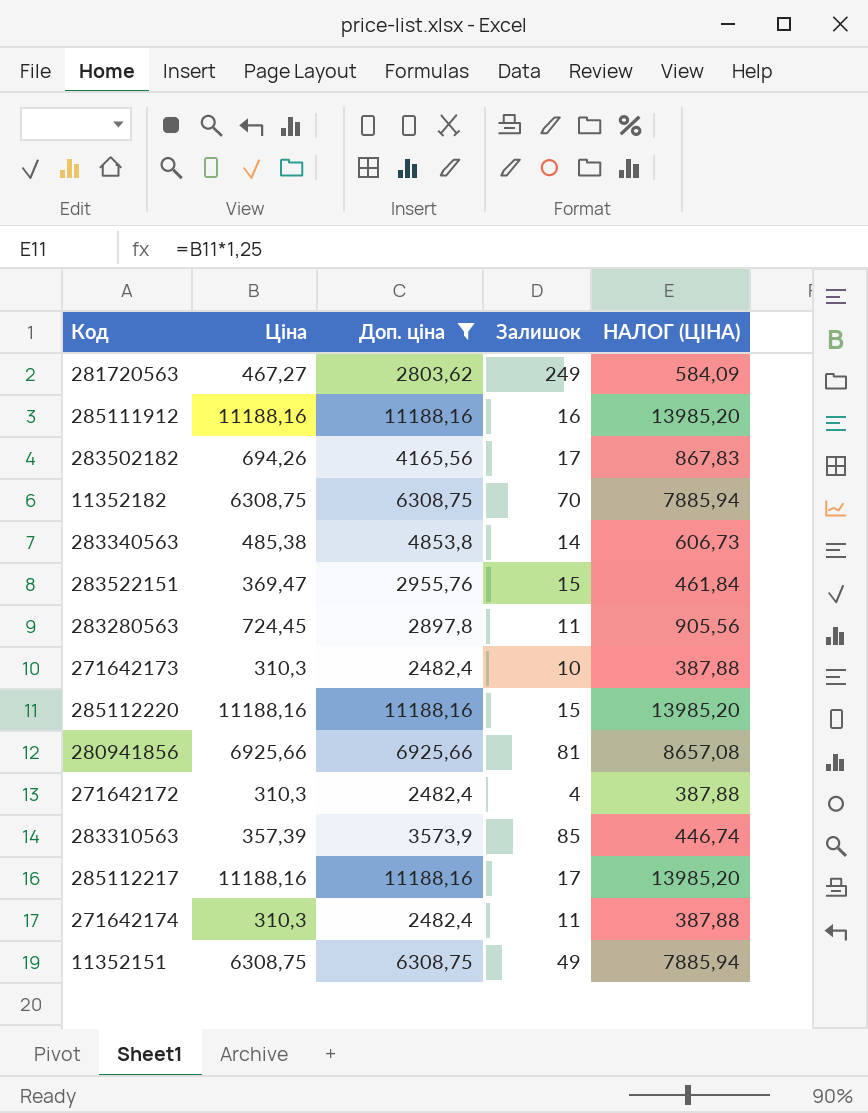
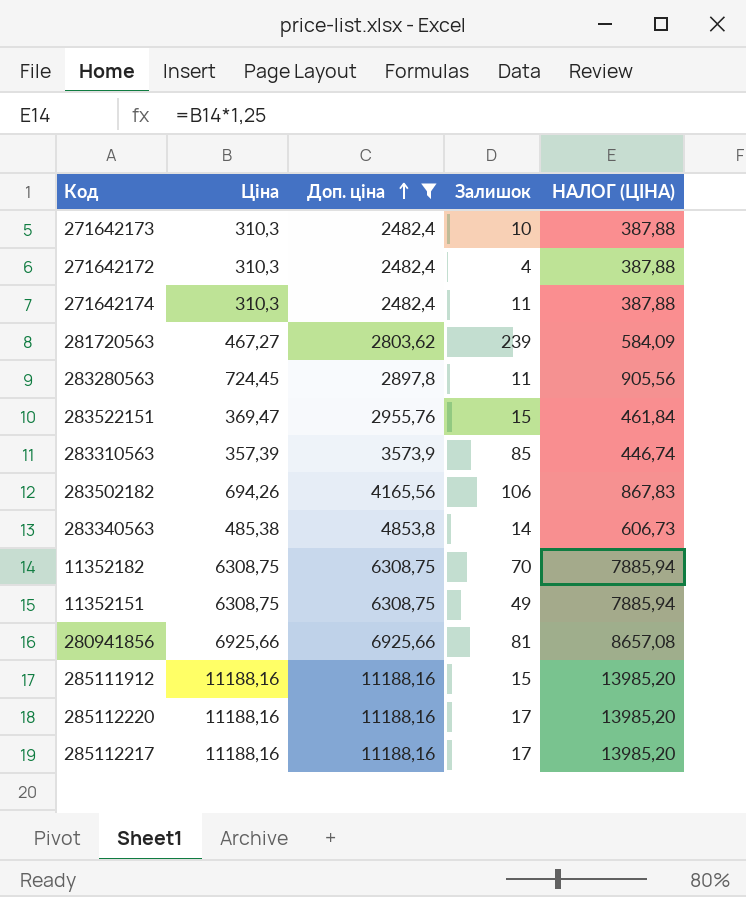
row order: none -> Доп. ціна ascending
281720563 | Залишок: 249 -> 239
283502182 | Залишок: 17 -> 106
285111912 | Залишок: 16 -> 15
285112220 | Залишок: 15 -> 17

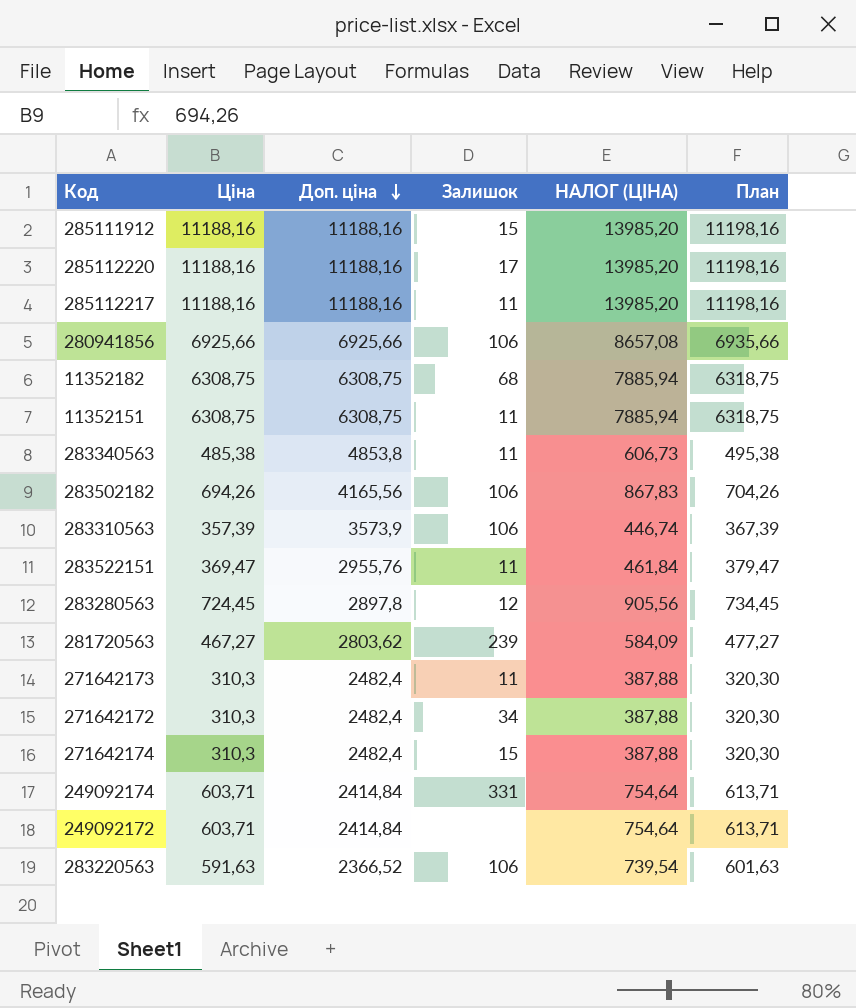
filter: Доп. ціна >= 2482,4 -> none
row order: Доп. ціна ascending -> Доп. ціна descending
column План | formula: none -> [Ціна] + 10
285112217 | Залишок: 17 -> 11
280941856 | Залишок: 81 -> 106
11352182 | Залишок: 70 -> 68
11352151 | Залишок: 49 -> 11
283340563 | Залишок: 14 -> 11
283310563 | Залишок: 85 -> 106
283522151 | Залишок: 15 -> 11
283280563 | Залишок: 11 -> 12
271642173 | Залишок: 10 -> 11
271642172 | Залишок: 4 -> 34
271642174 | Залишок: 11 -> 15

